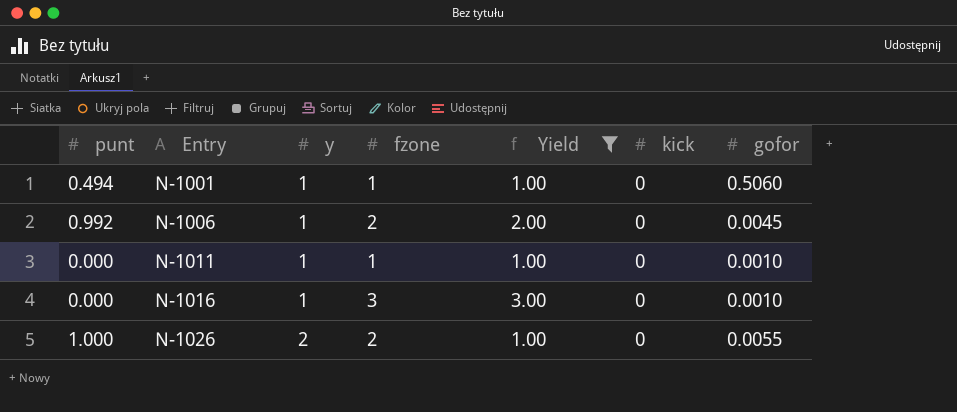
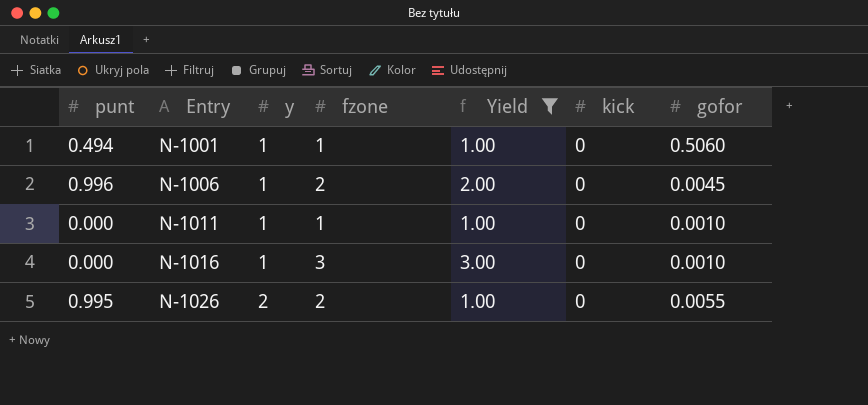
N-1006 | punt: 0.992 -> 0.996
N-1026 | punt: 1.000 -> 0.995

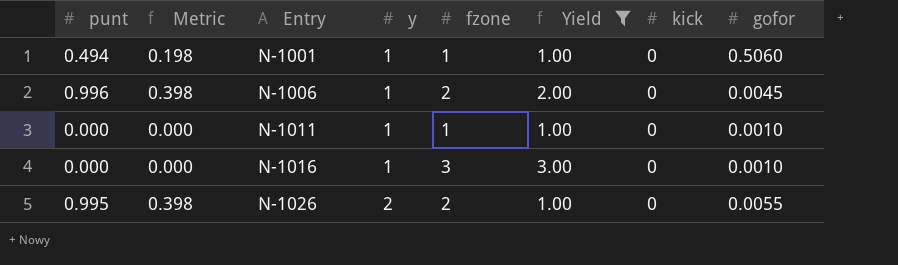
column Metric | formula: none -> [punt] * 0.4

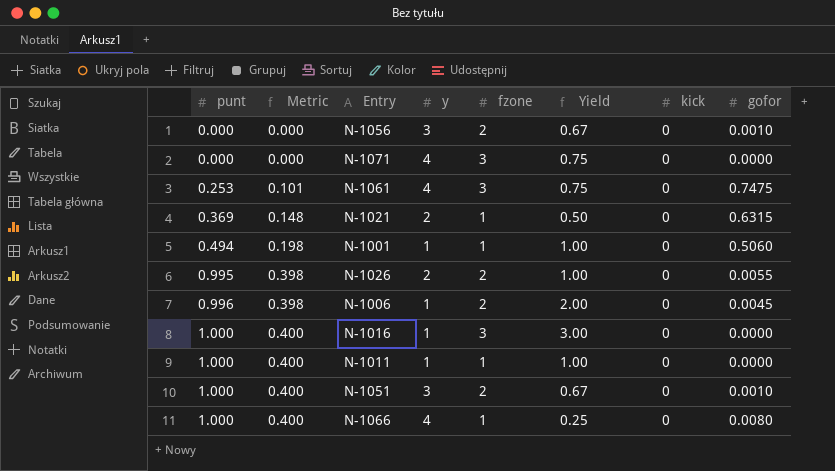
filter: Yield >= 1.00 -> none
row order: Entry ascending -> punt ascending
N-1016 | punt: 0.000 -> 1.000
N-1016 | Metric: 0.000 -> 0.400
N-1016 | gofor: 0.0010 -> 0.0000
N-1011 | punt: 0.000 -> 1.000
N-1011 | Metric: 0.000 -> 0.400
N-1011 | gofor: 0.0010 -> 0.0000

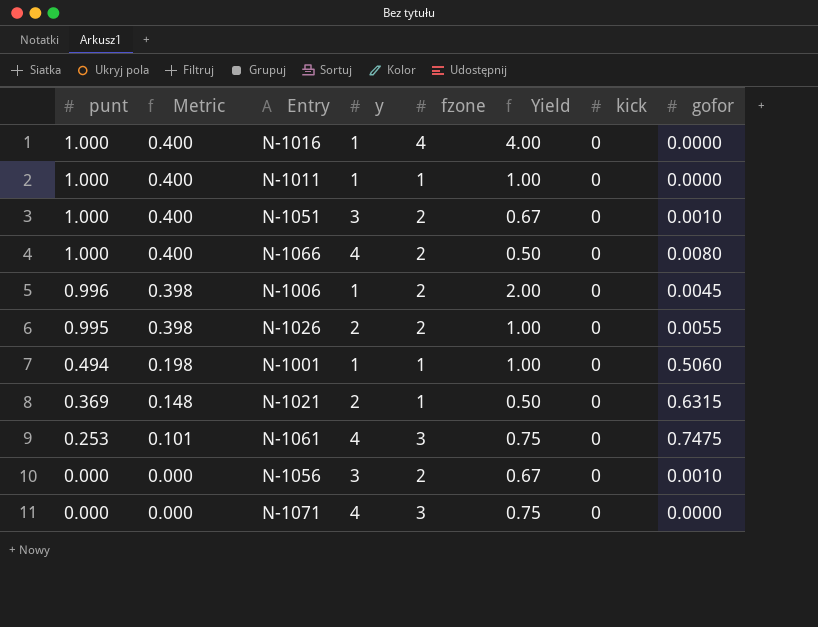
row order: punt ascending -> punt descending
N-1016 | fzone: 3 -> 4
N-1016 | Yield: 3.00 -> 4.00
N-1066 | fzone: 1 -> 2
N-1066 | Yield: 0.25 -> 0.50

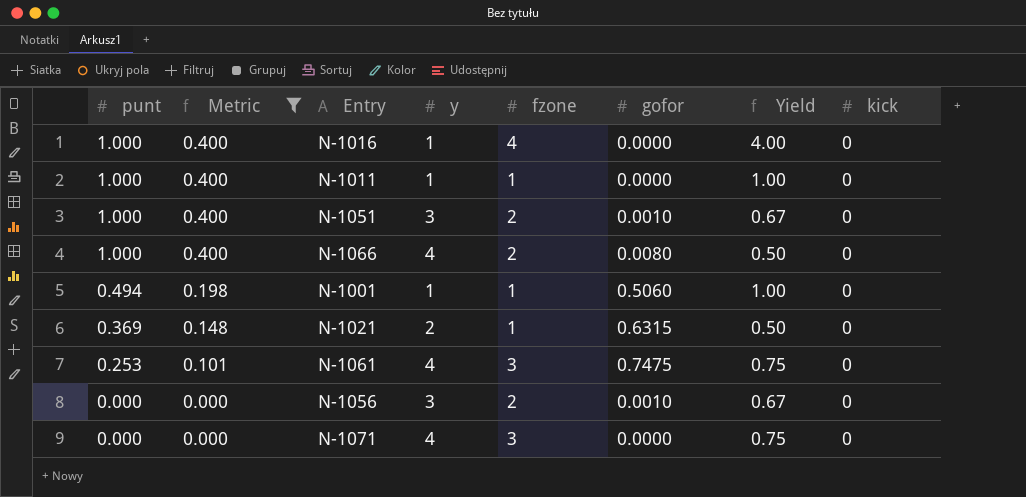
filter: none -> Metric != 0.398
column gofor | position: 8 -> 6

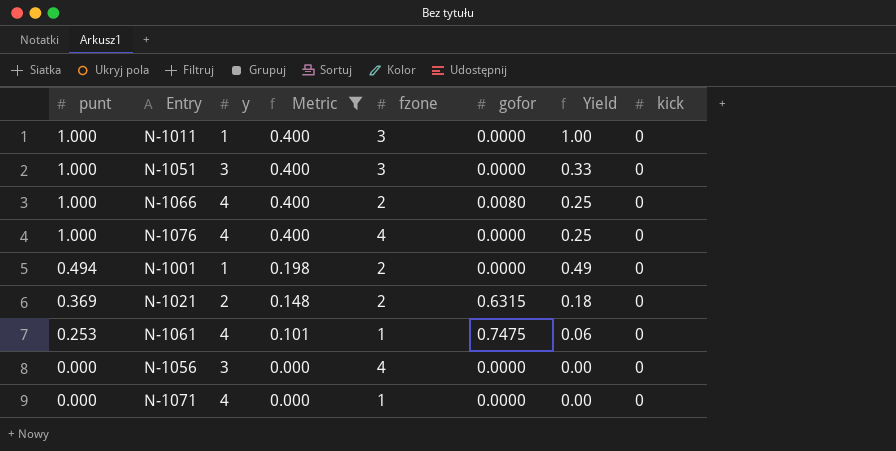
column Metric | position: 2 -> 4
column Yield | formula: [fzone] / [y] -> [punt] / [y]
row N-1016: 1.000 | 0.400 | 1 | 4 | 0.0000 | 4.00 | 0 -> none
N-1011 | fzone: 1 -> 3
N-1051 | fzone: 2 -> 3
N-1051 | gofor: 0.0010 -> 0.0000
row N-1076: none -> 1.000 | 4 | 0.400 | 4 | 0.0000 | 0.25 | 0
N-1001 | fzone: 1 -> 2
N-1001 | gofor: 0.5060 -> 0.0000
N-1021 | fzone: 1 -> 2
N-1061 | fzone: 3 -> 1
N-1056 | fzone: 2 -> 4
N-1056 | gofor: 0.0010 -> 0.0000
N-1071 | fzone: 3 -> 1

